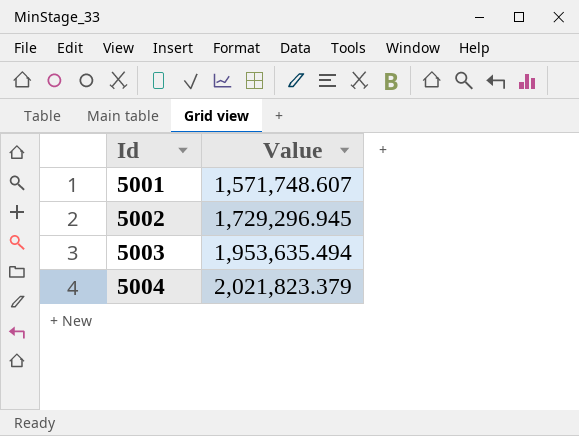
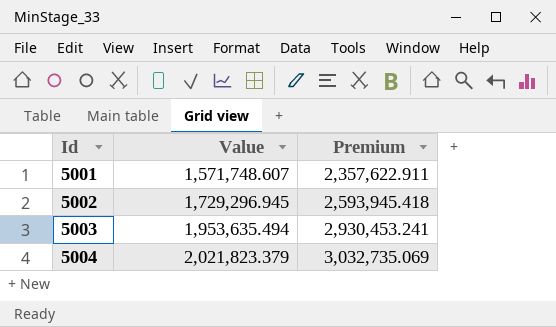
column Premium | formula: none -> [Value] * 1.5

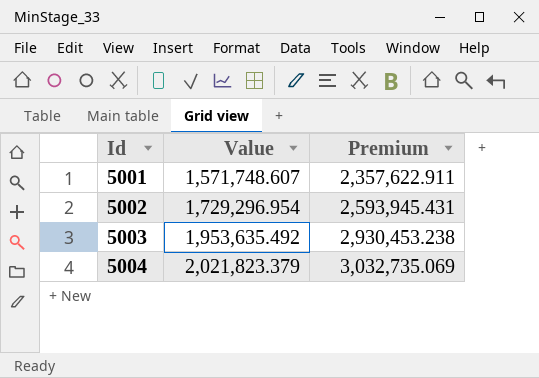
5002 | Value: 1,729,296.945 -> 1,729,296.954
5002 | Premium: 2,593,945.418 -> 2,593,945.431
5003 | Value: 1,953,635.494 -> 1,953,635.492
5003 | Premium: 2,930,453.241 -> 2,930,453.238

